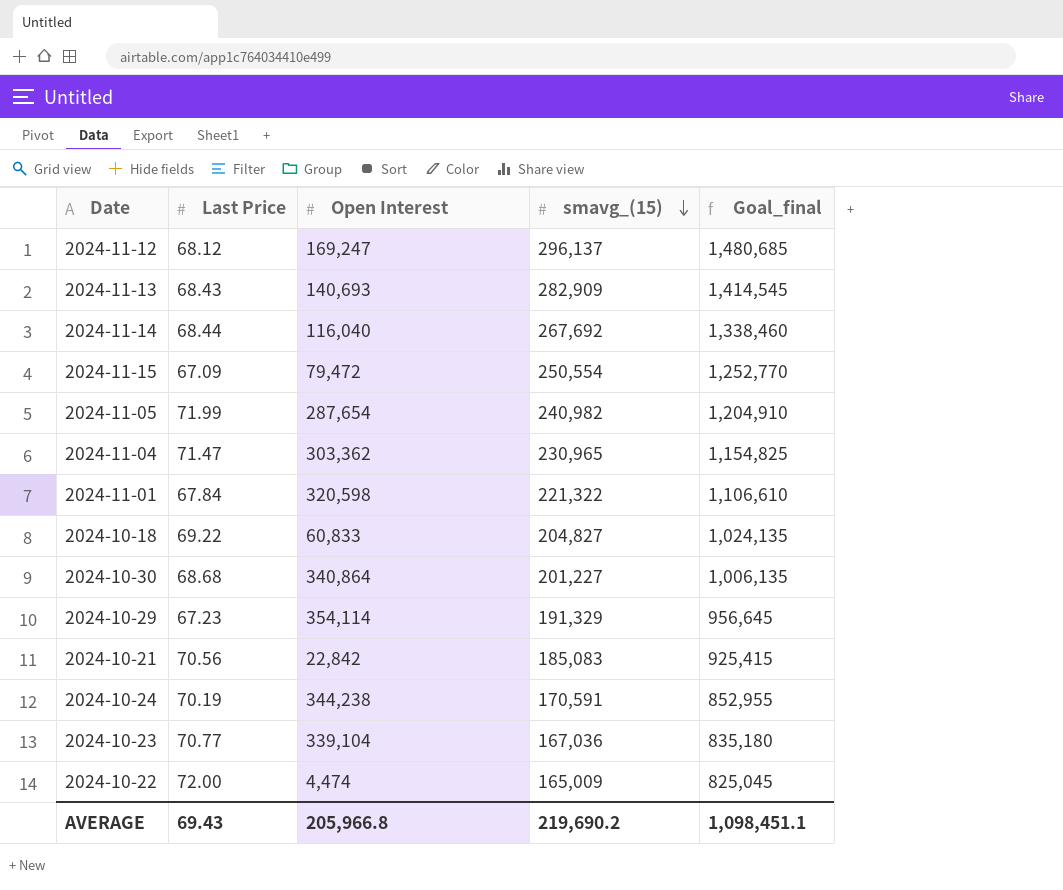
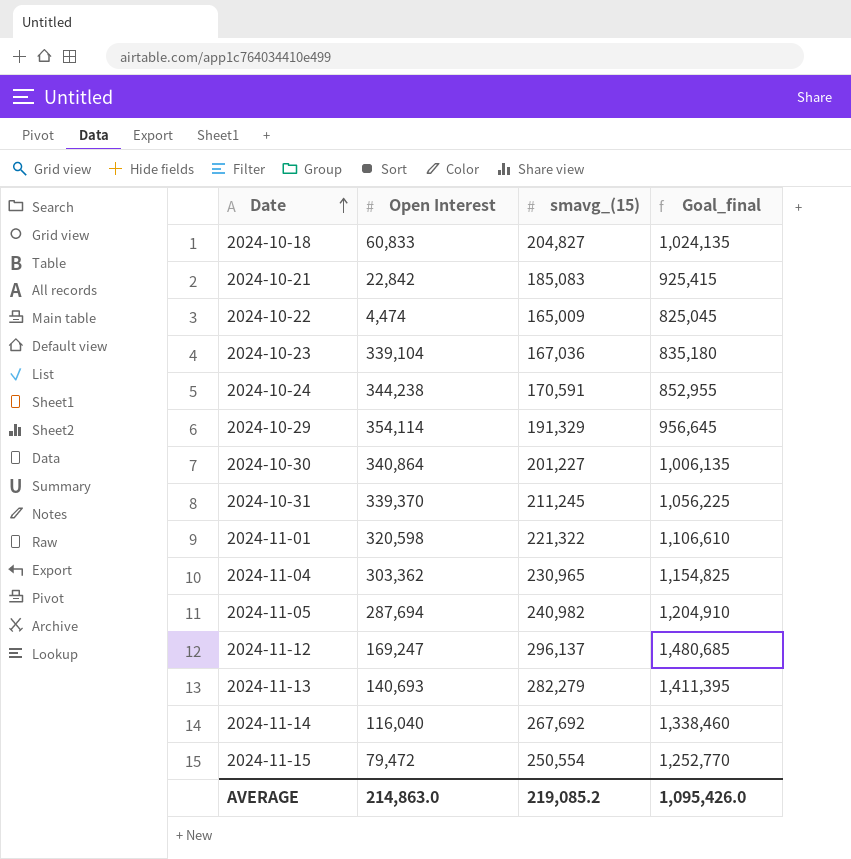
row order: smavg_(15) descending -> Date ascending
column Last Price | position: 2 -> none
row 2024-10-31: none -> 339,370 | 211,245 | 1,056,225
2024-11-05 | Open Interest: 287,654 -> 287,694
2024-11-13 | smavg_(15): 282,909 -> 282,279
2024-11-13 | Goal_final: 1,414,545 -> 1,411,395
AVERAGE | Open Interest: 205,966.8 -> 214,863.0
AVERAGE | smavg_(15): 219,690.2 -> 219,085.2
AVERAGE | Goal_final: 1,098,451.1 -> 1,095,426.0

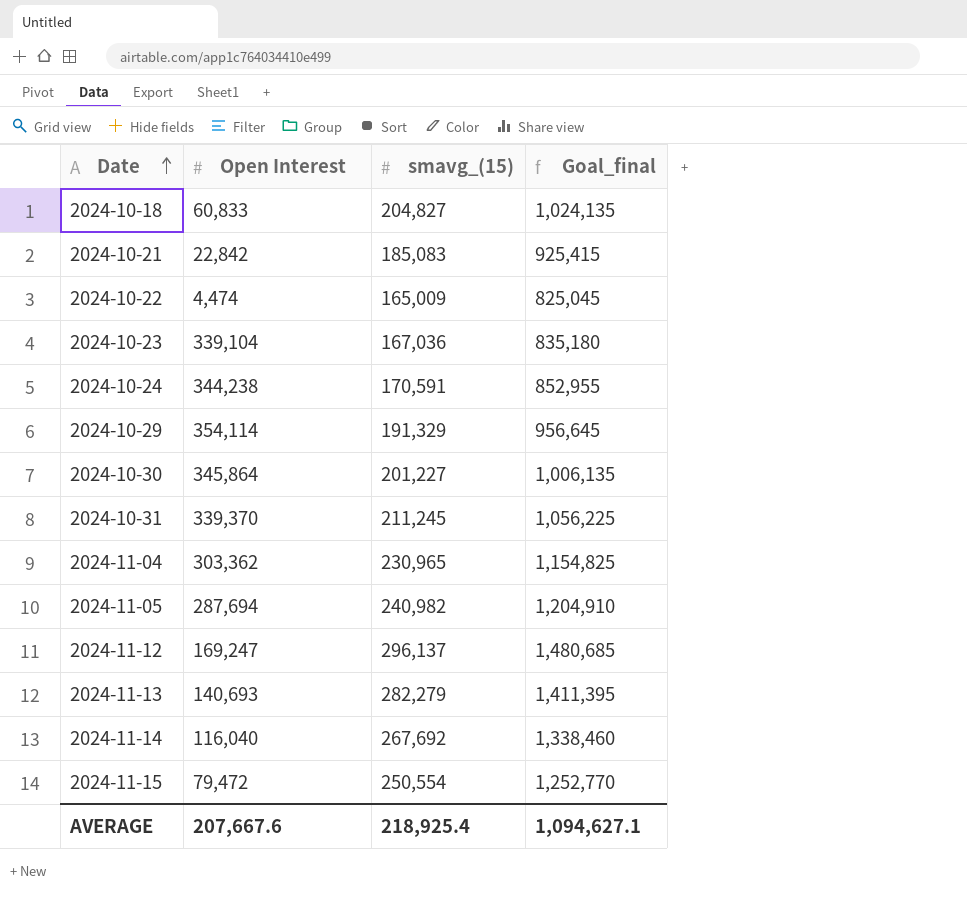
row 2024-11-01: 320,598 | 221,322 | 1,106,610 -> none
2024-10-30 | Open Interest: 340,864 -> 345,864
AVERAGE | Open Interest: 214,863.0 -> 207,667.6
AVERAGE | smavg_(15): 219,085.2 -> 218,925.4
AVERAGE | Goal_final: 1,095,426.0 -> 1,094,627.1

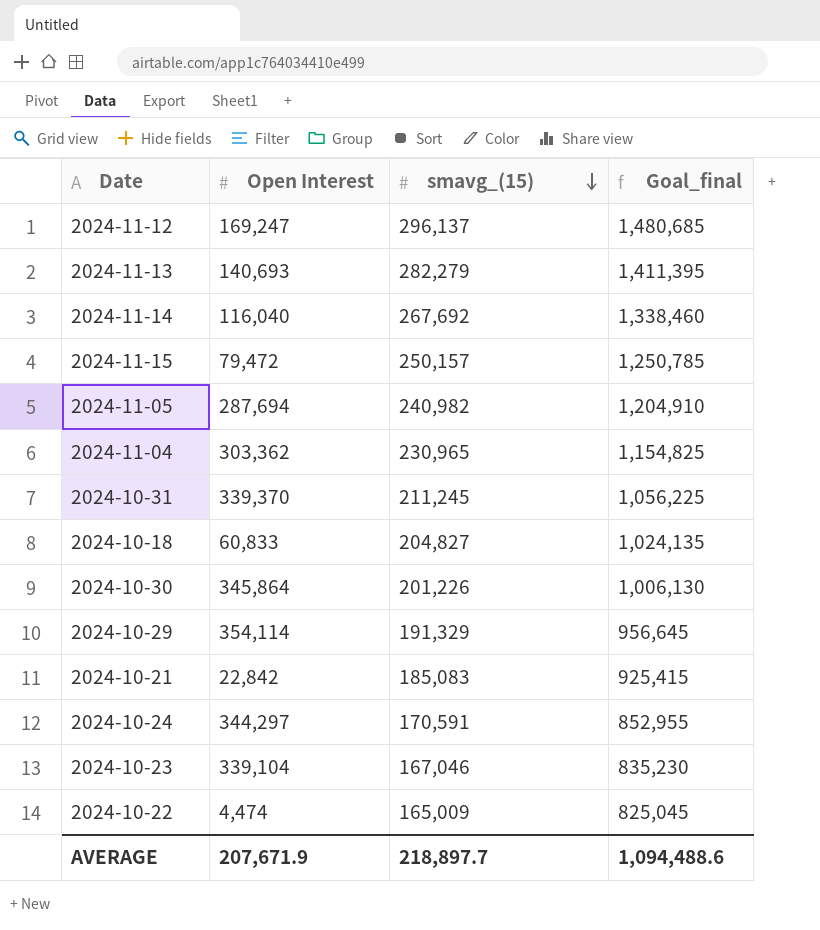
row order: Date ascending -> smavg_(15) descending
2024-11-15 | smavg_(15): 250,554 -> 250,157
2024-11-15 | Goal_final: 1,252,770 -> 1,250,785
2024-10-30 | smavg_(15): 201,227 -> 201,226
2024-10-30 | Goal_final: 1,006,135 -> 1,006,130
2024-10-24 | Open Interest: 344,238 -> 344,297
2024-10-23 | smavg_(15): 167,036 -> 167,046
2024-10-23 | Goal_final: 835,180 -> 835,230
AVERAGE | Open Interest: 207,667.6 -> 207,671.9
AVERAGE | smavg_(15): 218,925.4 -> 218,897.7
AVERAGE | Goal_final: 1,094,627.1 -> 1,094,488.6

